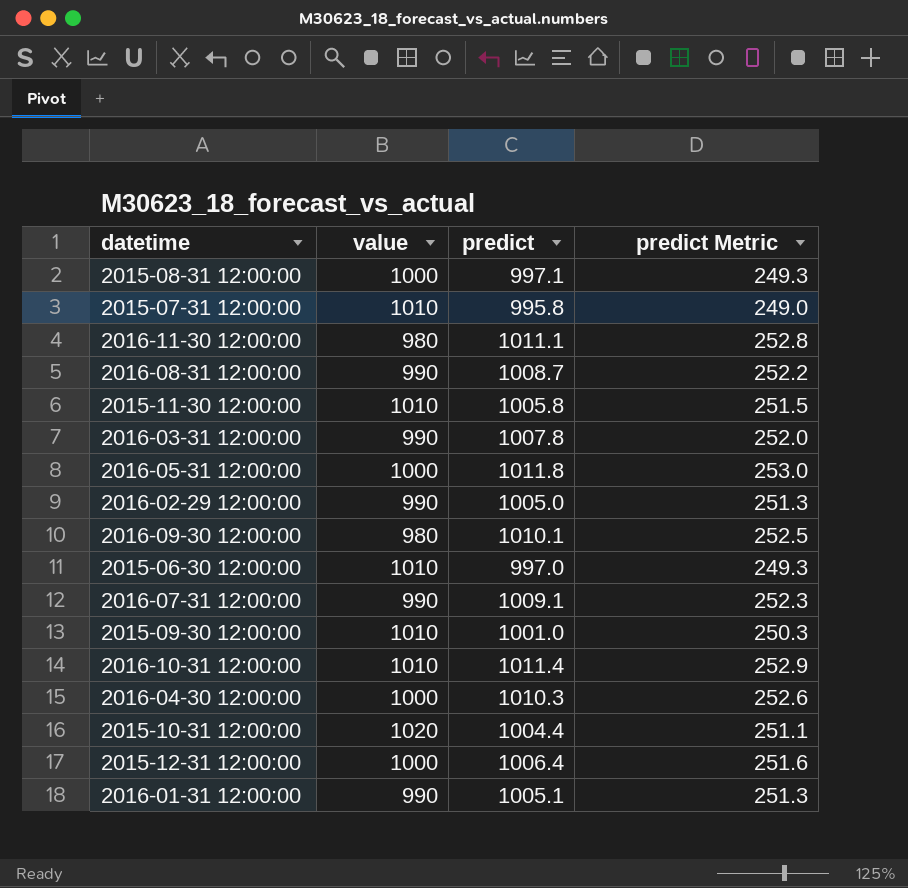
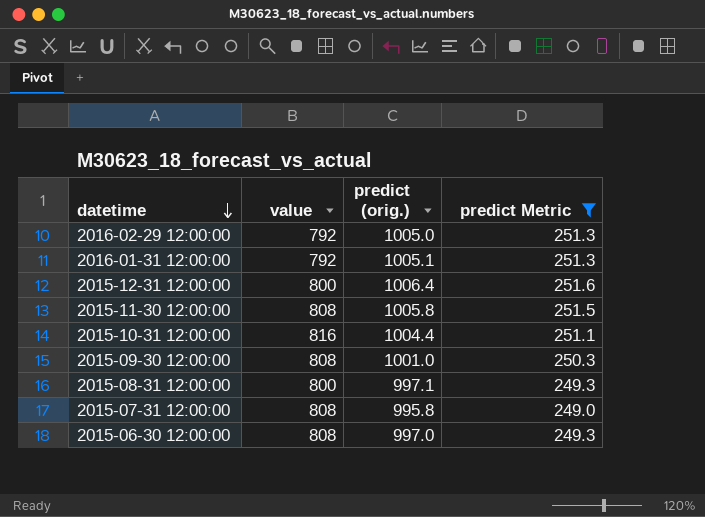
filter: none -> predict Metric <= 251.6
row order: none -> datetime descending
column name: predict -> predict (orig.)
2016-02-29 12:00:00 | value: 990 -> 792
2016-01-31 12:00:00 | value: 990 -> 792
2015-12-31 12:00:00 | value: 1000 -> 800
2015-11-30 12:00:00 | value: 1010 -> 808
2015-10-31 12:00:00 | value: 1020 -> 816
2015-09-30 12:00:00 | value: 1010 -> 808
2015-08-31 12:00:00 | value: 1000 -> 800
2015-07-31 12:00:00 | value: 1010 -> 808
2015-06-30 12:00:00 | value: 1010 -> 808

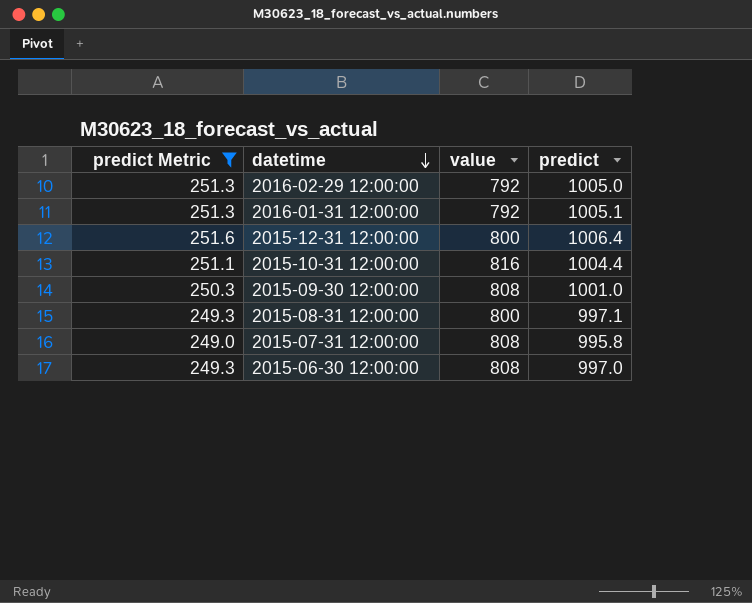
column predict Metric | position: 4 -> 1
column name: predict (orig.) -> predict
row 2015-11-30 12:00:00: 808 | 1005.8 | 251.5 -> none

